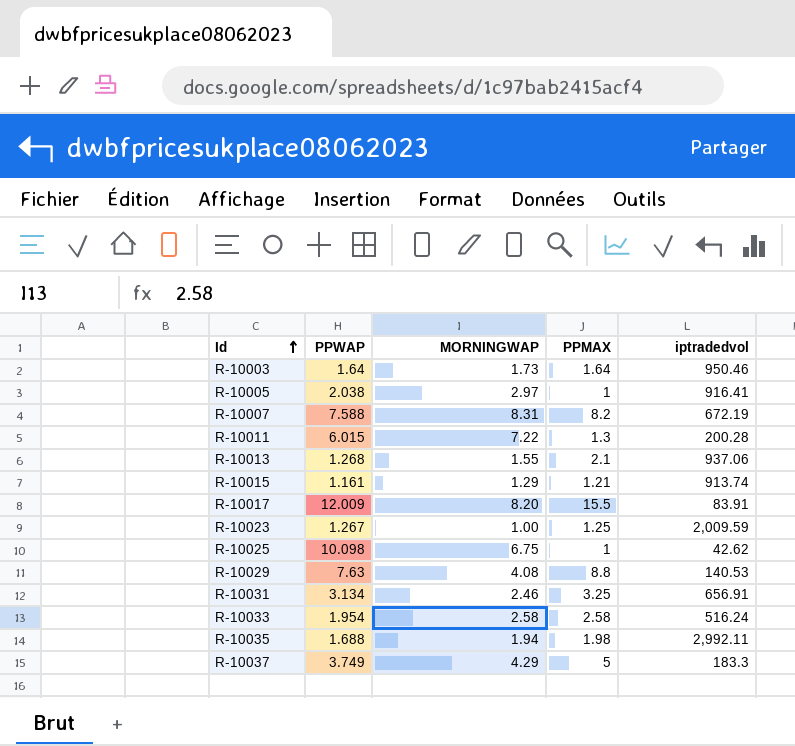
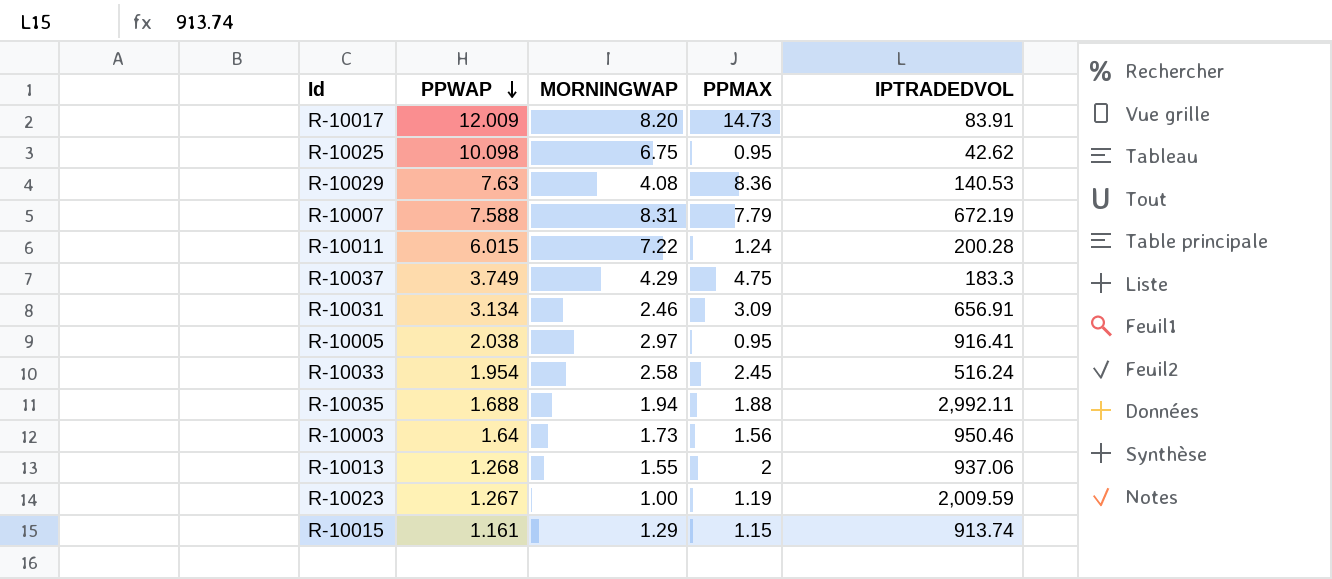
row order: Id ascending -> PPWAP descending
column name: iptradedvol -> IPTRADEDVOL
R-10017 | PPMAX: 15.5 -> 14.73
R-10025 | PPMAX: 1 -> 0.95
R-10029 | PPMAX: 8.8 -> 8.36
R-10007 | PPMAX: 8.2 -> 7.79
R-10011 | PPMAX: 1.3 -> 1.24
R-10037 | PPMAX: 5 -> 4.75
R-10031 | PPMAX: 3.25 -> 3.09
R-10005 | PPMAX: 1 -> 0.95
R-10033 | PPMAX: 2.58 -> 2.45
R-10035 | PPMAX: 1.98 -> 1.88
R-10003 | PPMAX: 1.64 -> 1.56
R-10013 | PPMAX: 2.1 -> 2
R-10023 | PPMAX: 1.25 -> 1.19
R-10015 | PPMAX: 1.21 -> 1.15

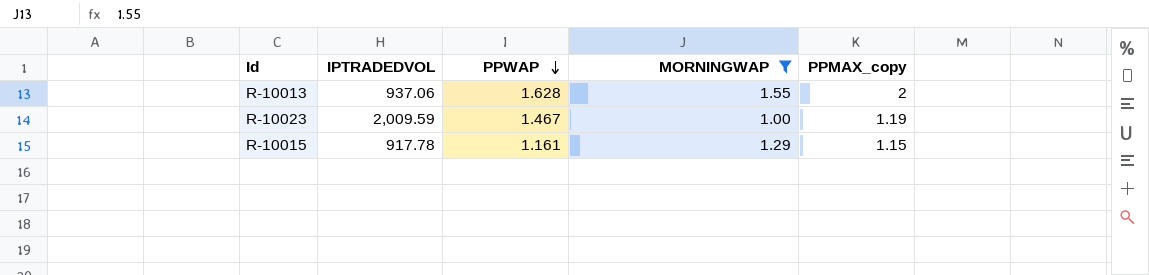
filter: none -> MORNINGWAP <= 1.55
column IPTRADEDVOL | position: 5 -> 2
column name: PPMAX -> PPMAX_copy
R-10013 | PPWAP: 1.268 -> 1.628
R-10023 | PPWAP: 1.267 -> 1.467
R-10015 | IPTRADEDVOL: 913.74 -> 917.78

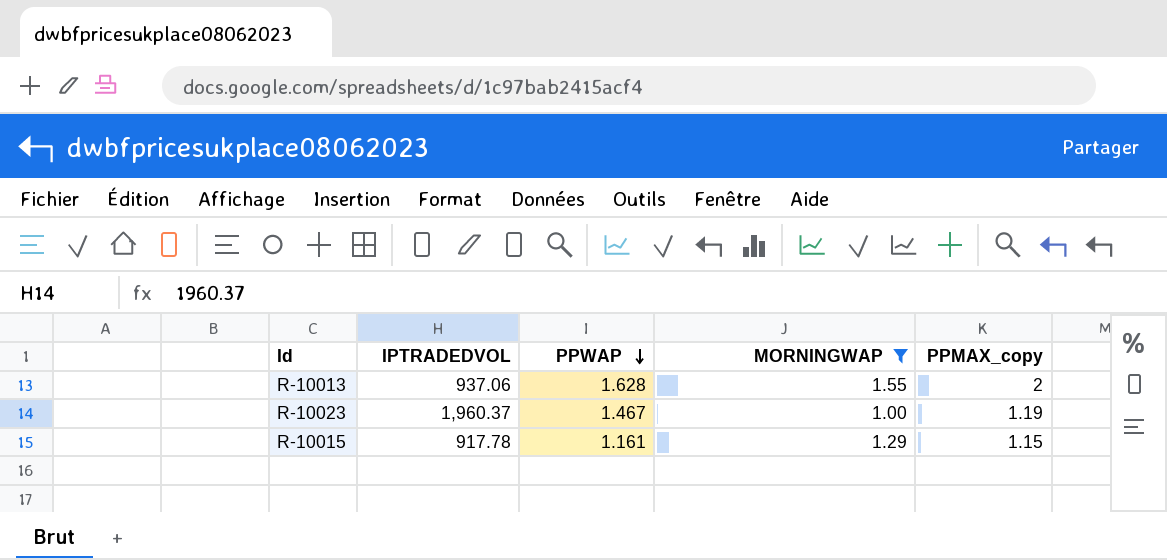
R-10023 | IPTRADEDVOL: 2,009.59 -> 1,960.37

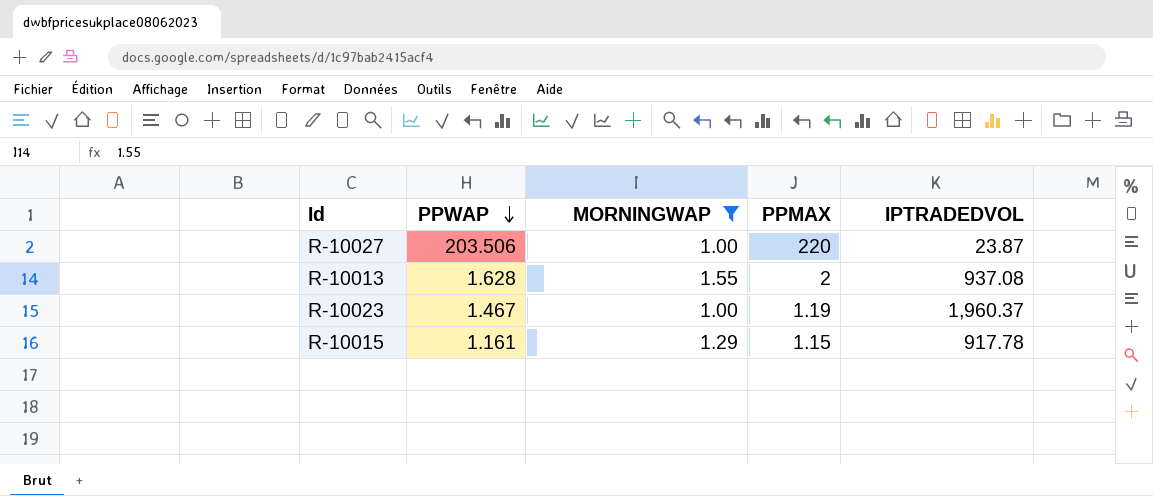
column name: PPMAX_copy -> PPMAX
column IPTRADEDVOL | position: 2 -> 5
row R-10027: none -> 203.506 | 1.00 | 220 | 23.87
R-10013 | IPTRADEDVOL: 937.06 -> 937.08

